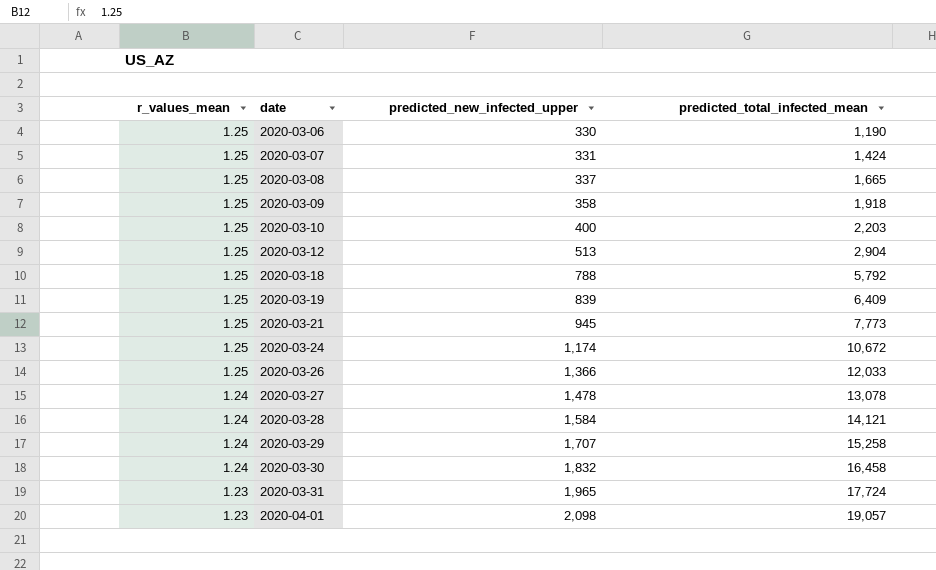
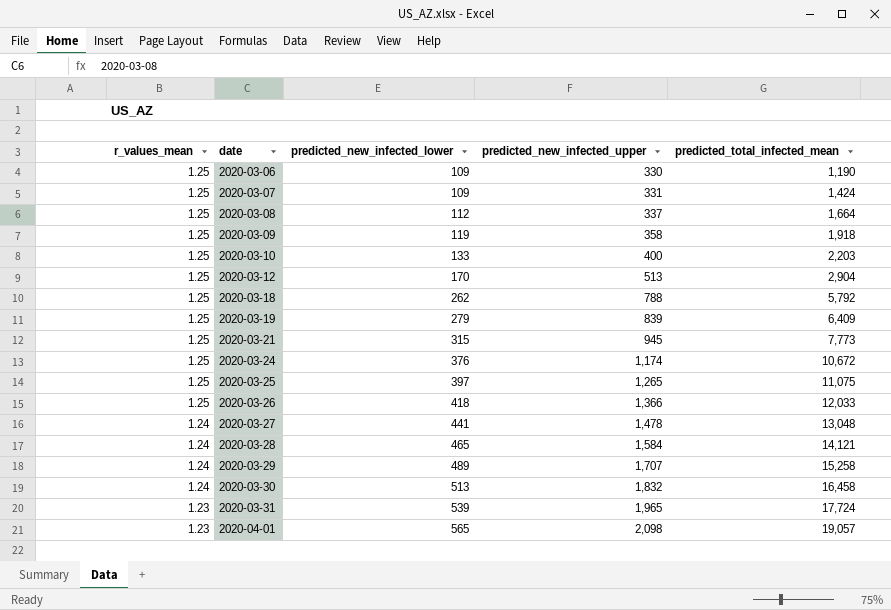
column predicted_new_infected_lower | position: none -> 3
2020-03-08 | predicted_total_infected_mean: 1,665 -> 1,664
row 2020-03-25: none -> 1.25 | 397 | 1,265 | 11,075
2020-03-27 | predicted_total_infected_mean: 13,078 -> 13,048

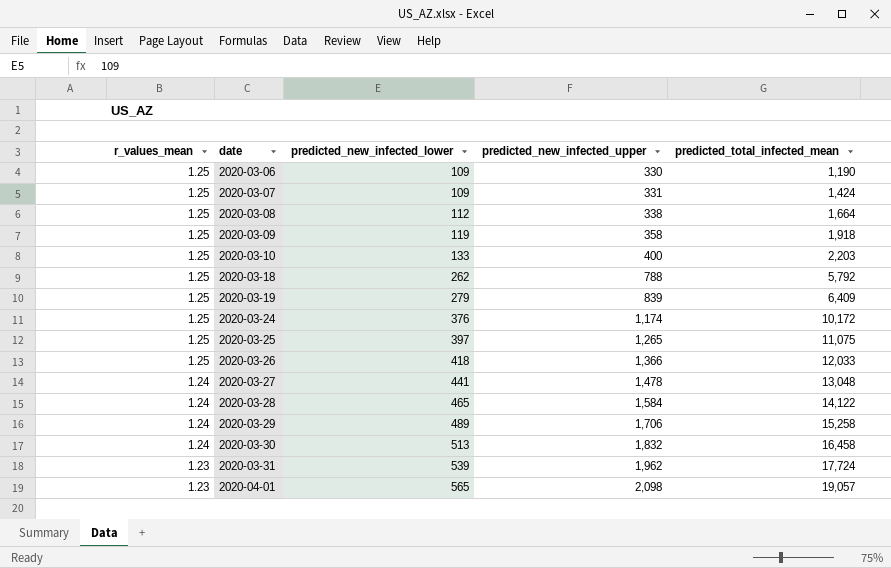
row 2020-03-12: 1.25 | 170 | 513 | 2,904 -> none
row 2020-03-21: 1.25 | 315 | 945 | 7,773 -> none
2020-03-08 | predicted_new_infected_upper: 337 -> 338
2020-03-24 | predicted_total_infected_mean: 10,672 -> 10,172
2020-03-28 | predicted_total_infected_mean: 14,121 -> 14,122
2020-03-29 | predicted_new_infected_upper: 1,707 -> 1,706
2020-03-31 | predicted_new_infected_upper: 1,965 -> 1,962

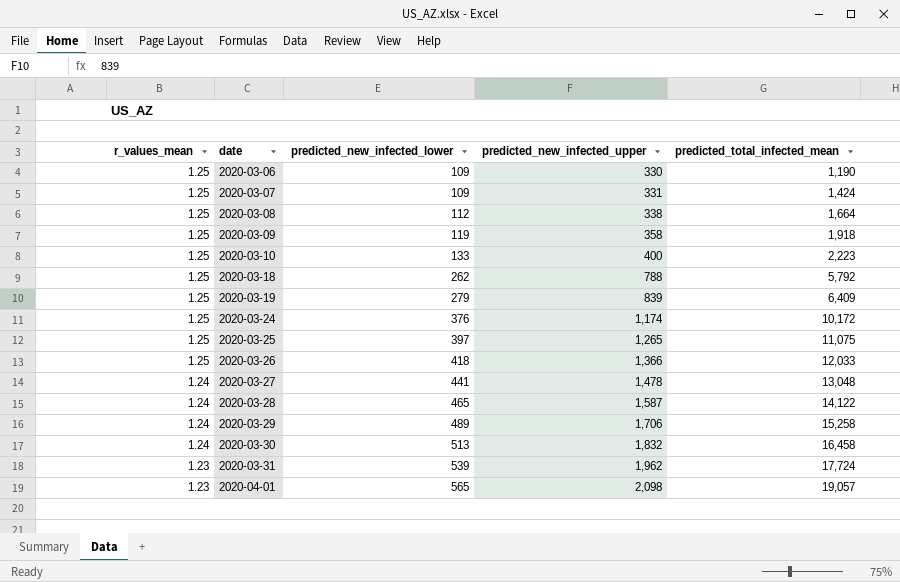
2020-03-10 | predicted_total_infected_mean: 2,203 -> 2,223
2020-03-28 | predicted_new_infected_upper: 1,584 -> 1,587

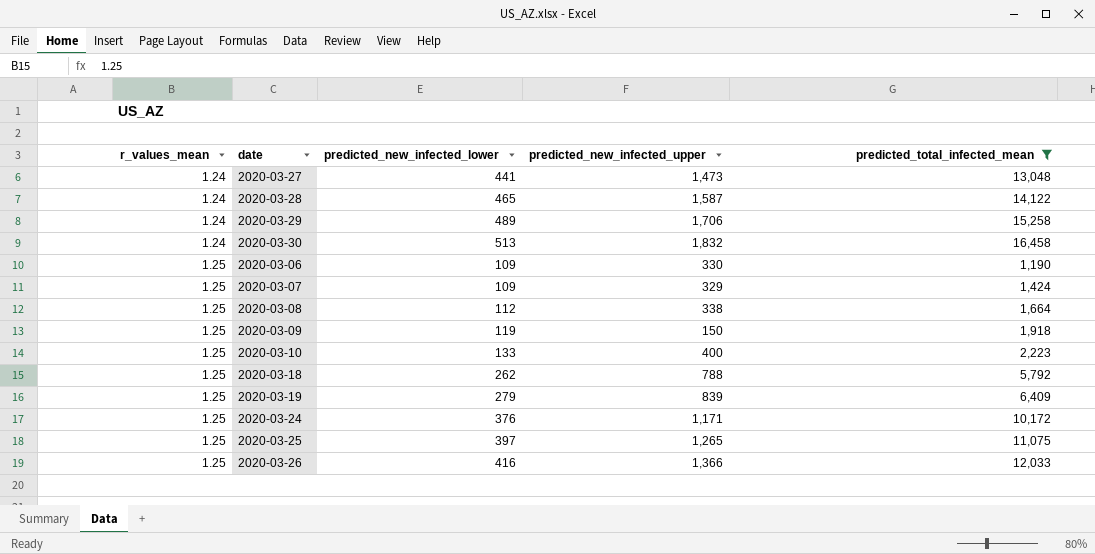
filter: none -> predicted_total_infected_mean <= 16,458
row order: r_values_mean descending -> r_values_mean ascending
2020-03-27 | predicted_new_infected_upper: 1,478 -> 1,473
2020-03-07 | predicted_new_infected_upper: 331 -> 329
2020-03-09 | predicted_new_infected_upper: 358 -> 150
2020-03-24 | predicted_new_infected_upper: 1,174 -> 1,171
2020-03-26 | predicted_new_infected_lower: 418 -> 416

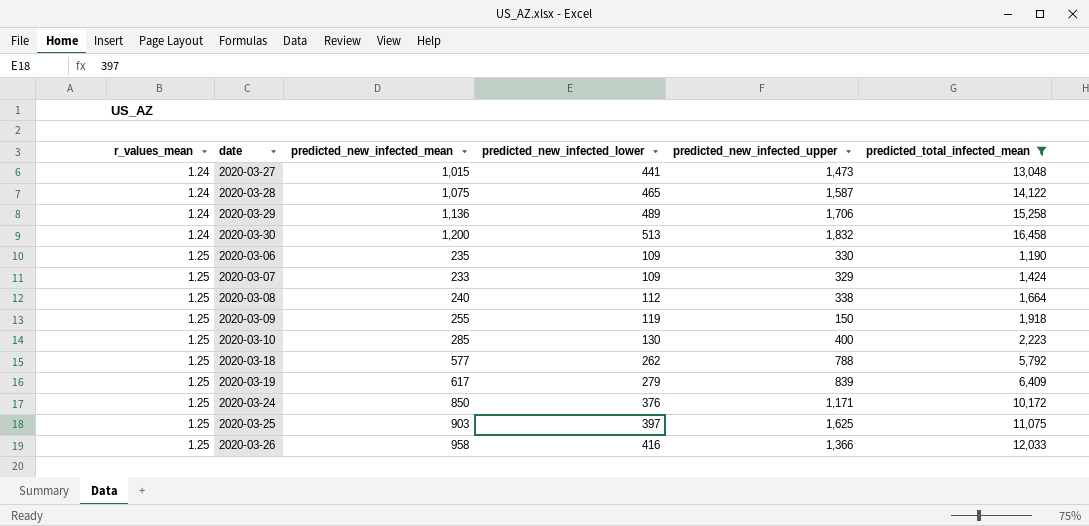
column predicted_new_infected_mean | position: none -> 3
2020-03-10 | predicted_new_infected_lower: 133 -> 130
2020-03-25 | predicted_new_infected_upper: 1,265 -> 1,625

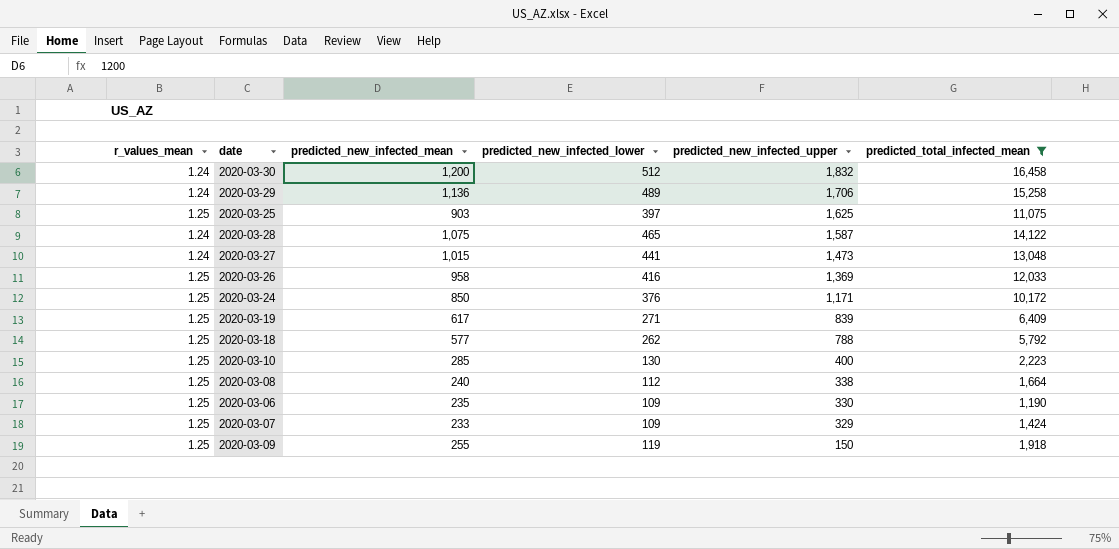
row order: r_values_mean ascending -> predicted_new_infected_upper descending
2020-03-30 | predicted_new_infected_lower: 513 -> 512
2020-03-26 | predicted_new_infected_upper: 1,366 -> 1,369
2020-03-19 | predicted_new_infected_lower: 279 -> 271

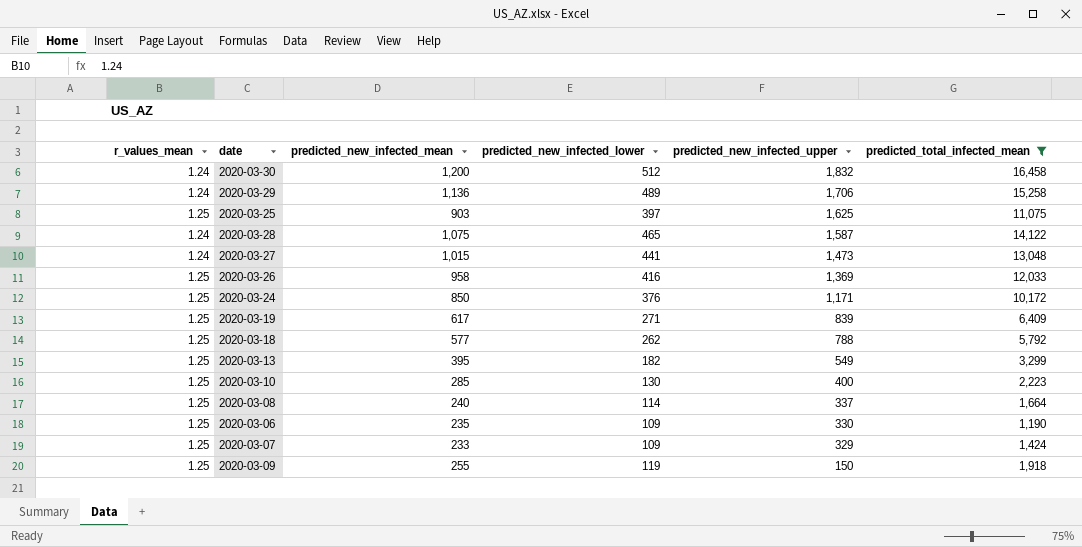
row 2020-03-13: none -> 1.25 | 395 | 182 | 549 | 3,299
2020-03-08 | predicted_new_infected_lower: 112 -> 114
2020-03-08 | predicted_new_infected_upper: 338 -> 337

